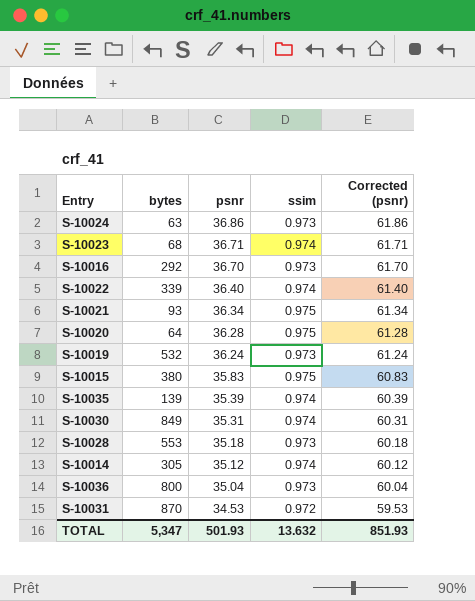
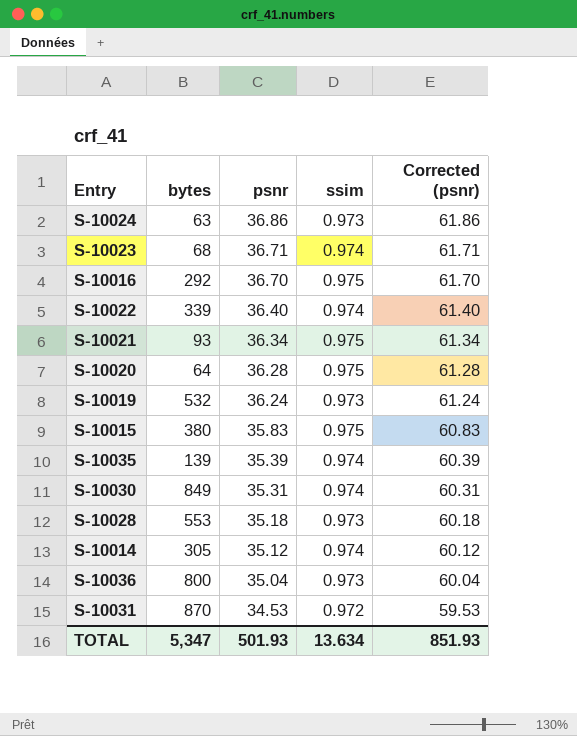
S-10016 | ssim: 0.973 -> 0.975
TOTAL | ssim: 13.632 -> 13.634

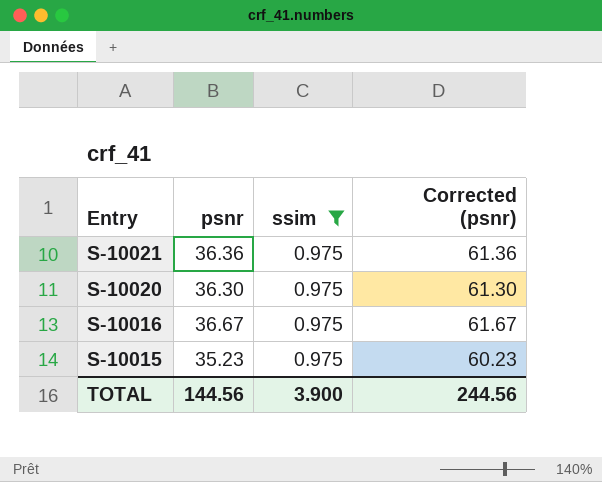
filter: none -> ssim = 0.975
row order: psnr descending -> Entry descending
column bytes | position: 2 -> none
S-10021 | psnr: 36.34 -> 36.36
S-10021 | Corrected (psnr): 61.34 -> 61.36
S-10020 | psnr: 36.28 -> 36.30
S-10020 | Corrected (psnr): 61.28 -> 61.30
S-10016 | psnr: 36.70 -> 36.67
S-10016 | Corrected (psnr): 61.70 -> 61.67
S-10015 | psnr: 35.83 -> 35.23
S-10015 | Corrected (psnr): 60.83 -> 60.23
TOTAL | psnr: 501.93 -> 144.56
TOTAL | ssim: 13.634 -> 3.900
TOTAL | Corrected (psnr): 851.93 -> 244.56

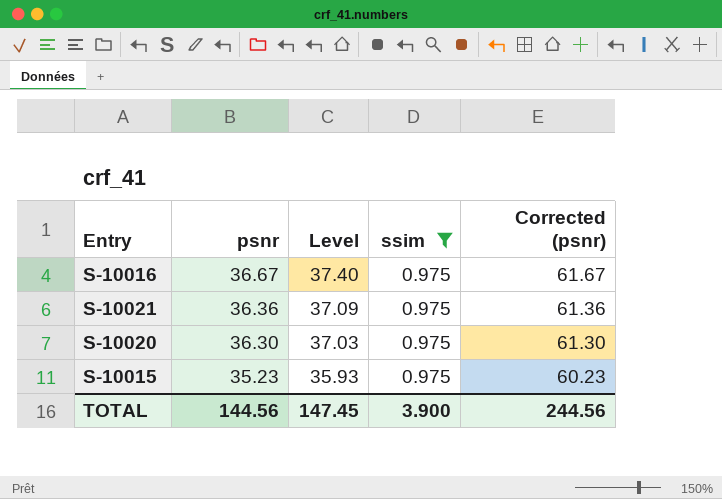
row order: Entry descending -> psnr descending
column Level | formula: none -> [psnr] * 1.02

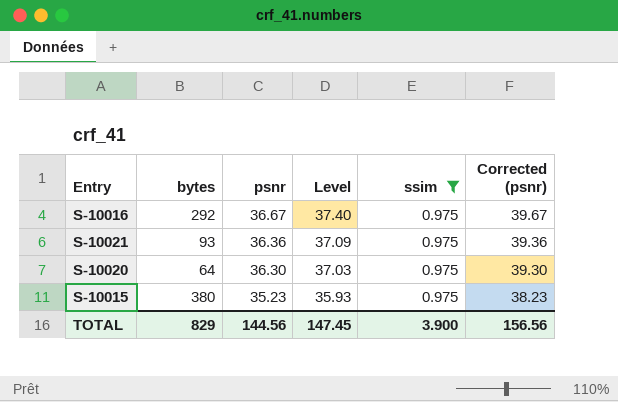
column bytes | position: none -> 2
column Corrected (psnr) | formula: [psnr] + 25 -> [psnr] + 3
TOTAL | Corrected (psnr): 244.56 -> 156.56

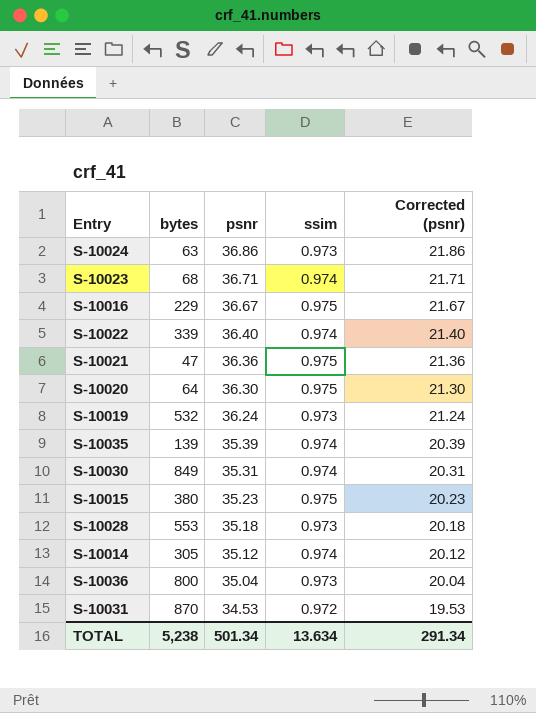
filter: ssim = 0.975 -> none
column Level | formula: [psnr] * 1.02 -> none
column Corrected (psnr) | formula: [psnr] + 3 -> [psnr] - 15
S-10016 | bytes: 292 -> 229
S-10021 | bytes: 93 -> 47
TOTAL | bytes: 829 -> 5,238
TOTAL | psnr: 144.56 -> 501.34
TOTAL | ssim: 3.900 -> 13.634
TOTAL | Corrected (psnr): 156.56 -> 291.34

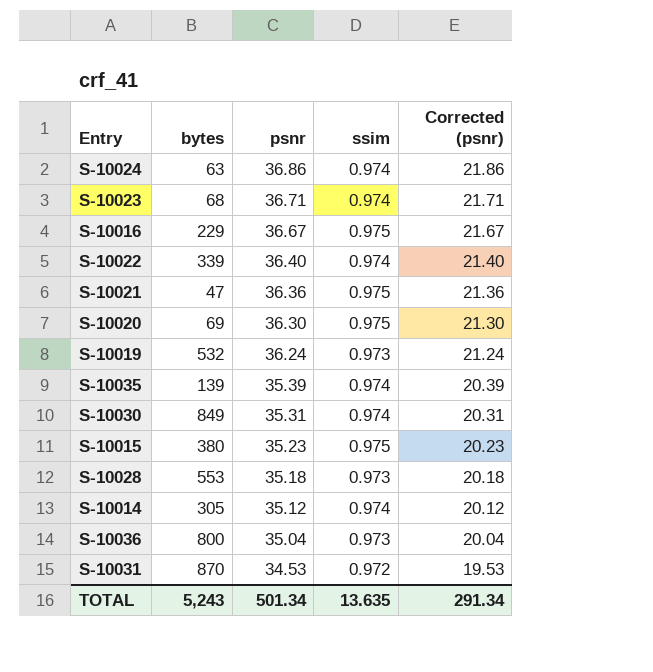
S-10024 | ssim: 0.973 -> 0.974
S-10020 | bytes: 64 -> 69
TOTAL | bytes: 5,238 -> 5,243
TOTAL | ssim: 13.634 -> 13.635

